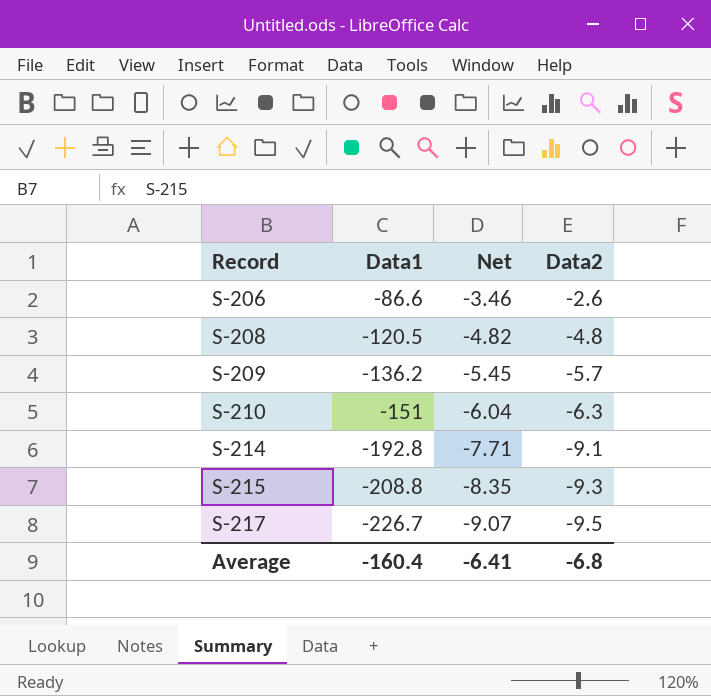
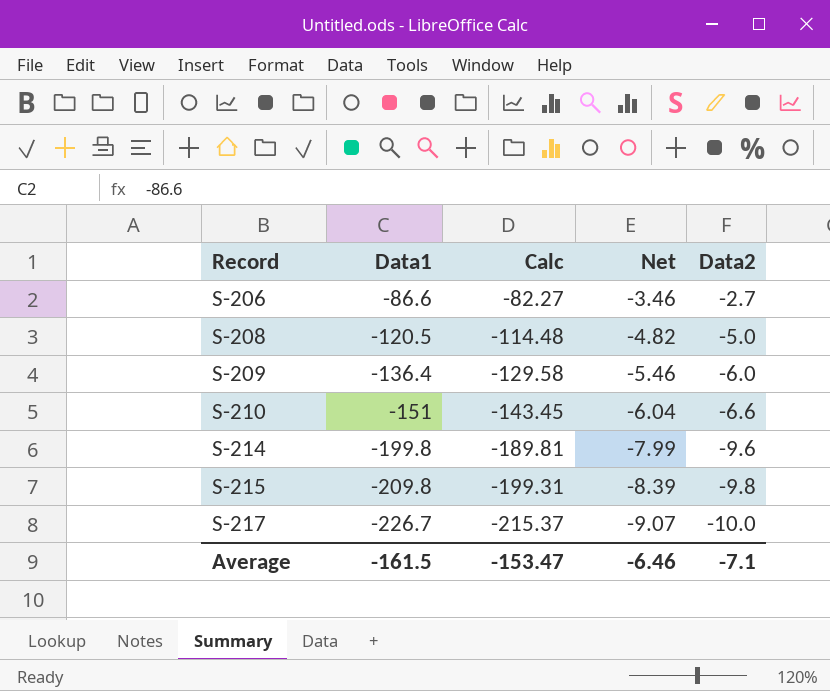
column Calc | formula: none -> [Data1] * 0.95
S-206 | Data2: -2.6 -> -2.7
S-208 | Data2: -4.8 -> -5.0
S-209 | Data1: -136.2 -> -136.4
S-209 | Net: -5.45 -> -5.46
S-209 | Data2: -5.7 -> -6.0
S-210 | Data2: -6.3 -> -6.6
S-214 | Data1: -192.8 -> -199.8
S-214 | Net: -7.71 -> -7.99
S-214 | Data2: -9.1 -> -9.6
S-215 | Data1: -208.8 -> -209.8
S-215 | Net: -8.35 -> -8.39
S-215 | Data2: -9.3 -> -9.8
S-217 | Data2: -9.5 -> -10.0
Average | Data1: -160.4 -> -161.5
Average | Net: -6.41 -> -6.46
Average | Data2: -6.8 -> -7.1

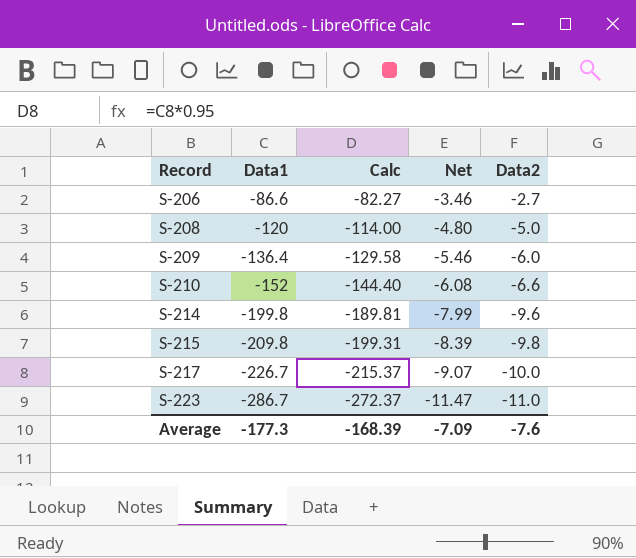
S-208 | Data1: -120.5 -> -120
S-208 | Calc: -114.48 -> -114.00
S-208 | Net: -4.82 -> -4.80
S-210 | Data1: -151 -> -152
S-210 | Calc: -143.45 -> -144.40
S-210 | Net: -6.04 -> -6.08
row S-223: none -> -286.7 | -272.37 | -11.47 | -11.0
Average | Data1: -161.5 -> -177.3
Average | Calc: -153.47 -> -168.39
Average | Net: -6.46 -> -7.09
Average | Data2: -7.1 -> -7.6

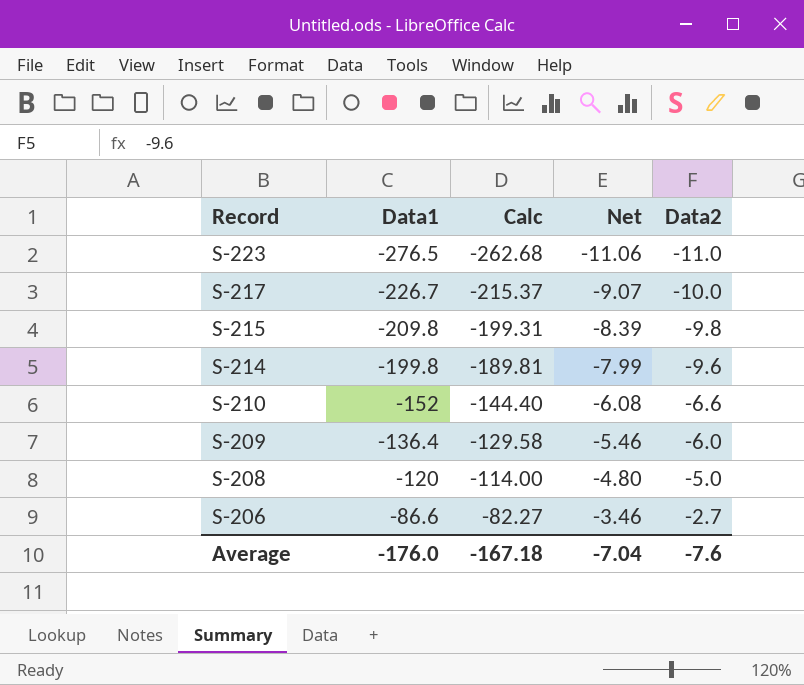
row order: Record ascending -> Record descending
S-223 | Data1: -286.7 -> -276.5
S-223 | Calc: -272.37 -> -262.68
S-223 | Net: -11.47 -> -11.06
Average | Data1: -177.3 -> -176.0
Average | Calc: -168.39 -> -167.18
Average | Net: -7.09 -> -7.04

